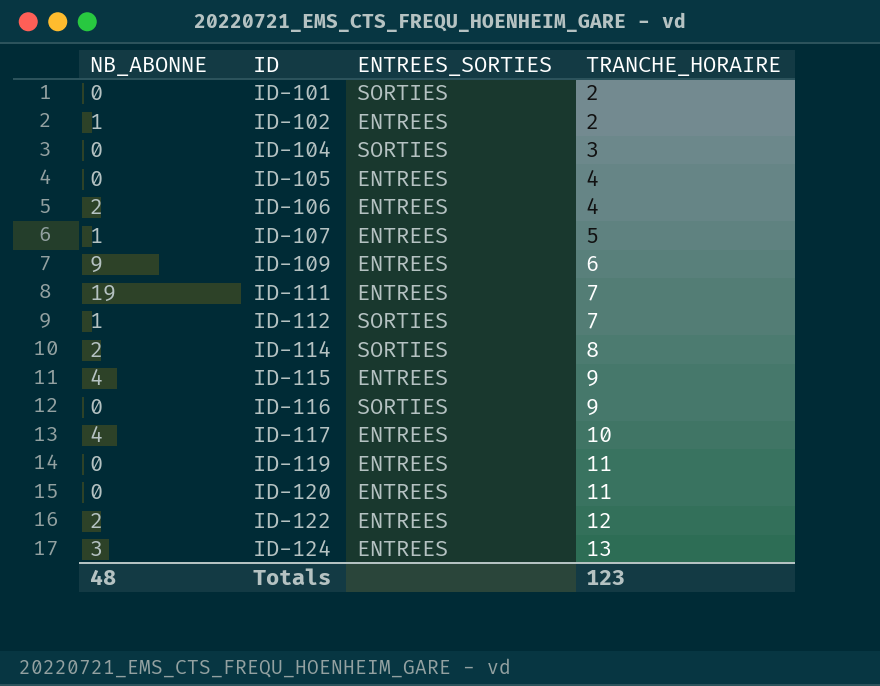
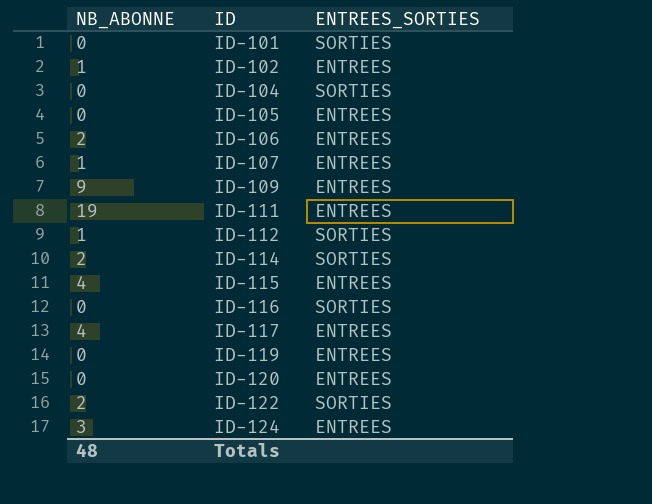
column TRANCHE_HORAIRE | position: 4 -> none
ID-122 | ENTREES_SORTIES: ENTREES -> SORTIES

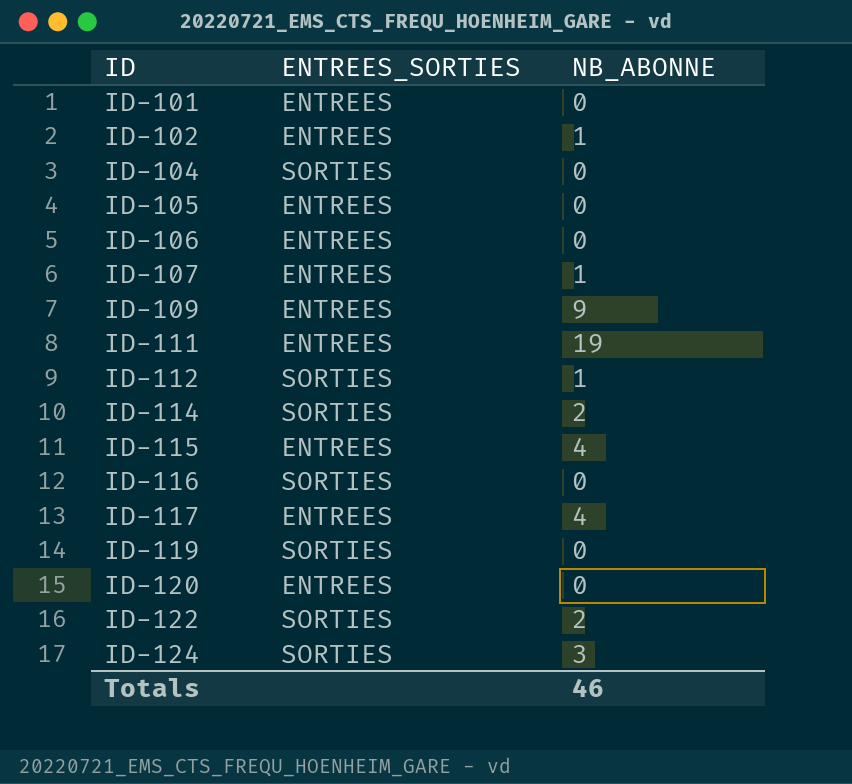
column NB_ABONNE | position: 1 -> 3
ID-101 | ENTREES_SORTIES: SORTIES -> ENTREES
ID-106 | NB_ABONNE: 2 -> 0
ID-119 | ENTREES_SORTIES: ENTREES -> SORTIES
ID-124 | ENTREES_SORTIES: ENTREES -> SORTIES
Totals | NB_ABONNE: 48 -> 46

